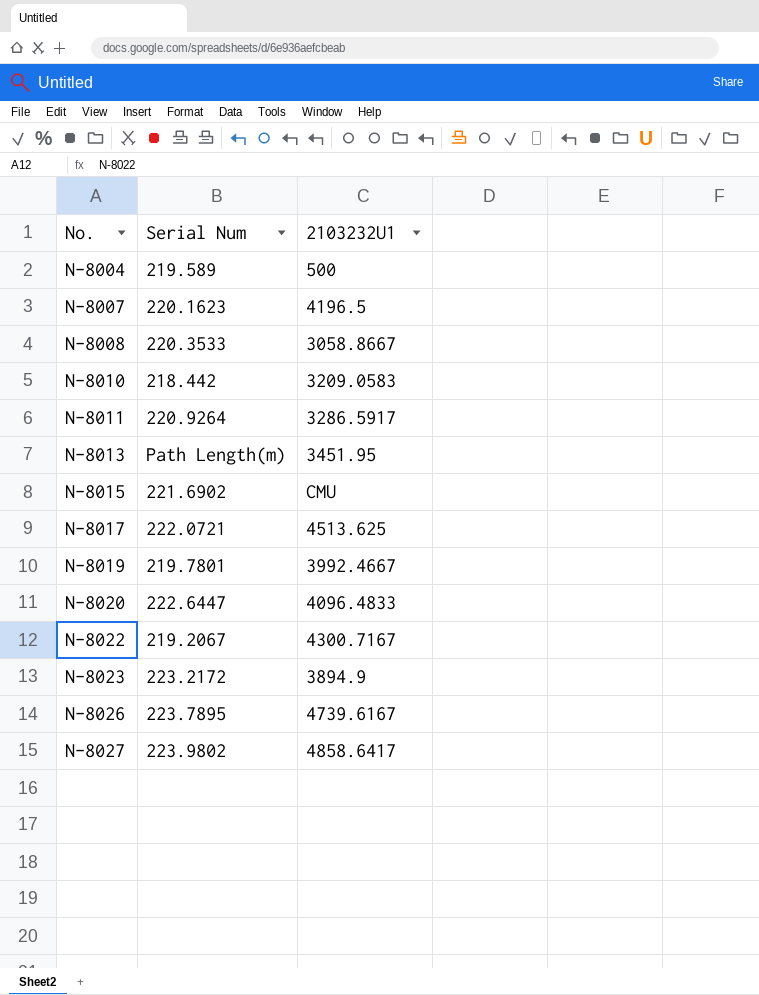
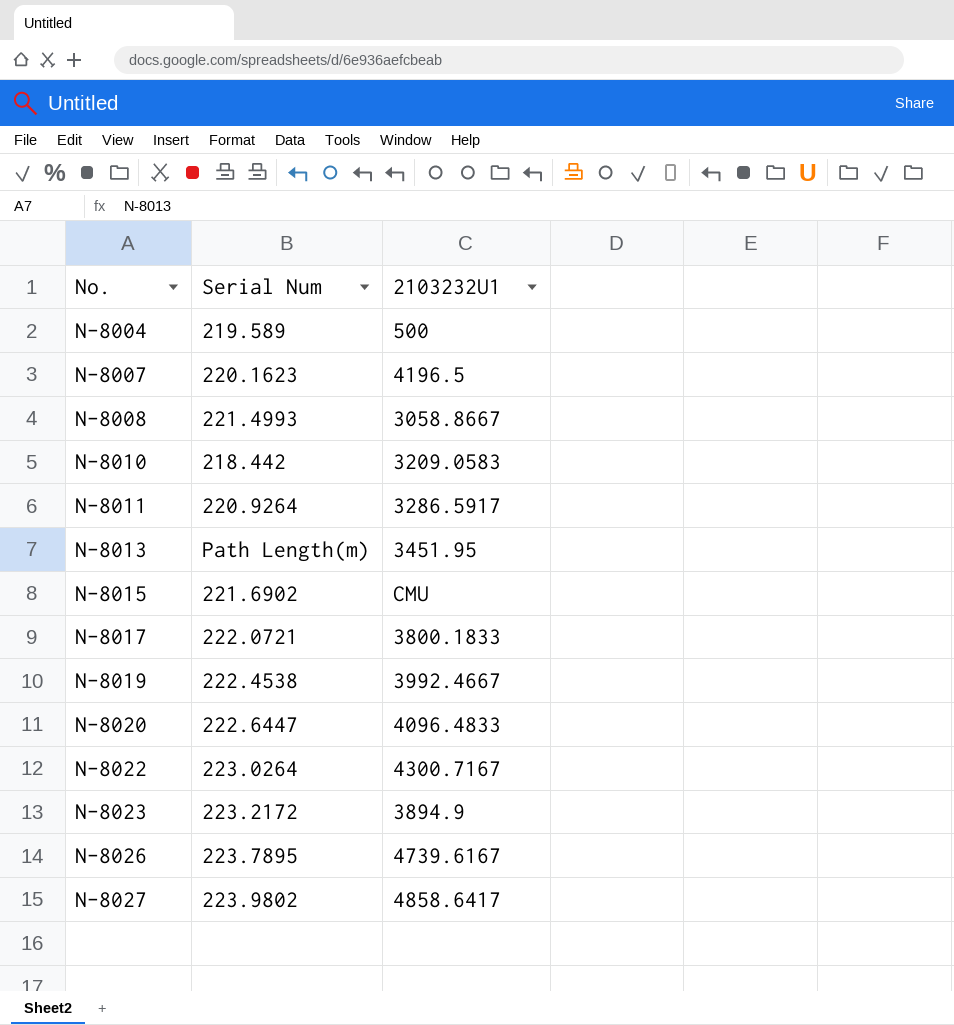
N-8008 | Serial Num: 220.3533 -> 221.4993
N-8017 | 2103232U1: 4513.625 -> 3800.1833
N-8019 | Serial Num: 219.7801 -> 222.4538
N-8022 | Serial Num: 219.2067 -> 223.0264

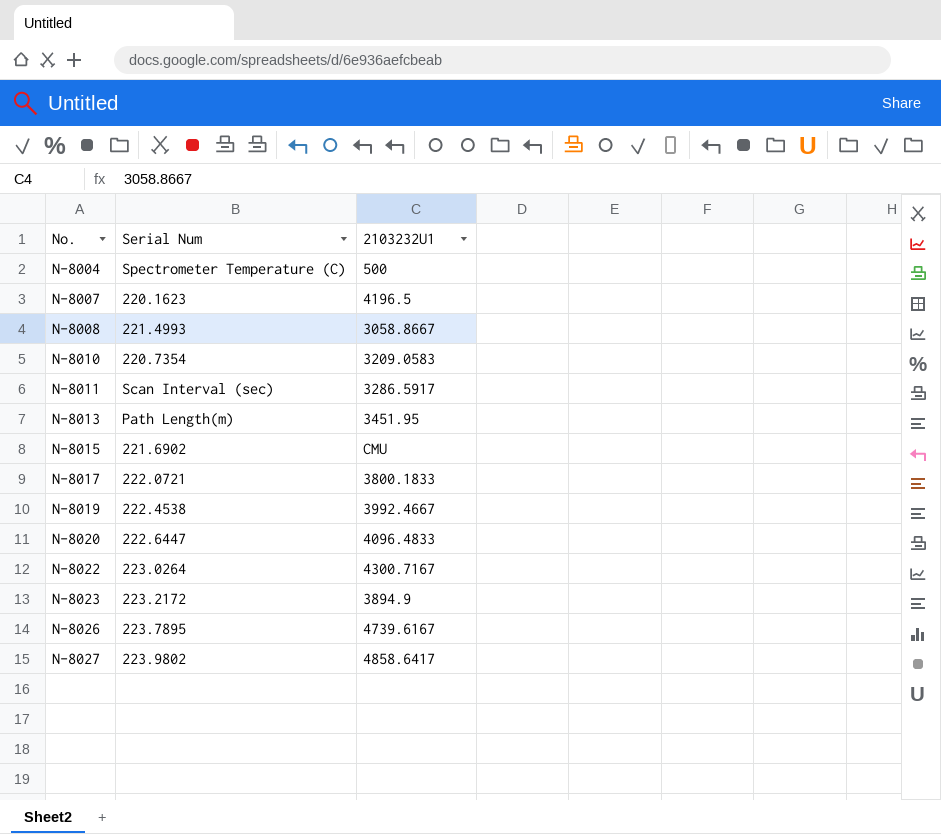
N-8004 | Serial Num: 219.589 -> Spectrometer Temperature (C)
N-8010 | Serial Num: 218.442 -> 220.7354
N-8011 | Serial Num: 220.9264 -> Scan Interval (sec)

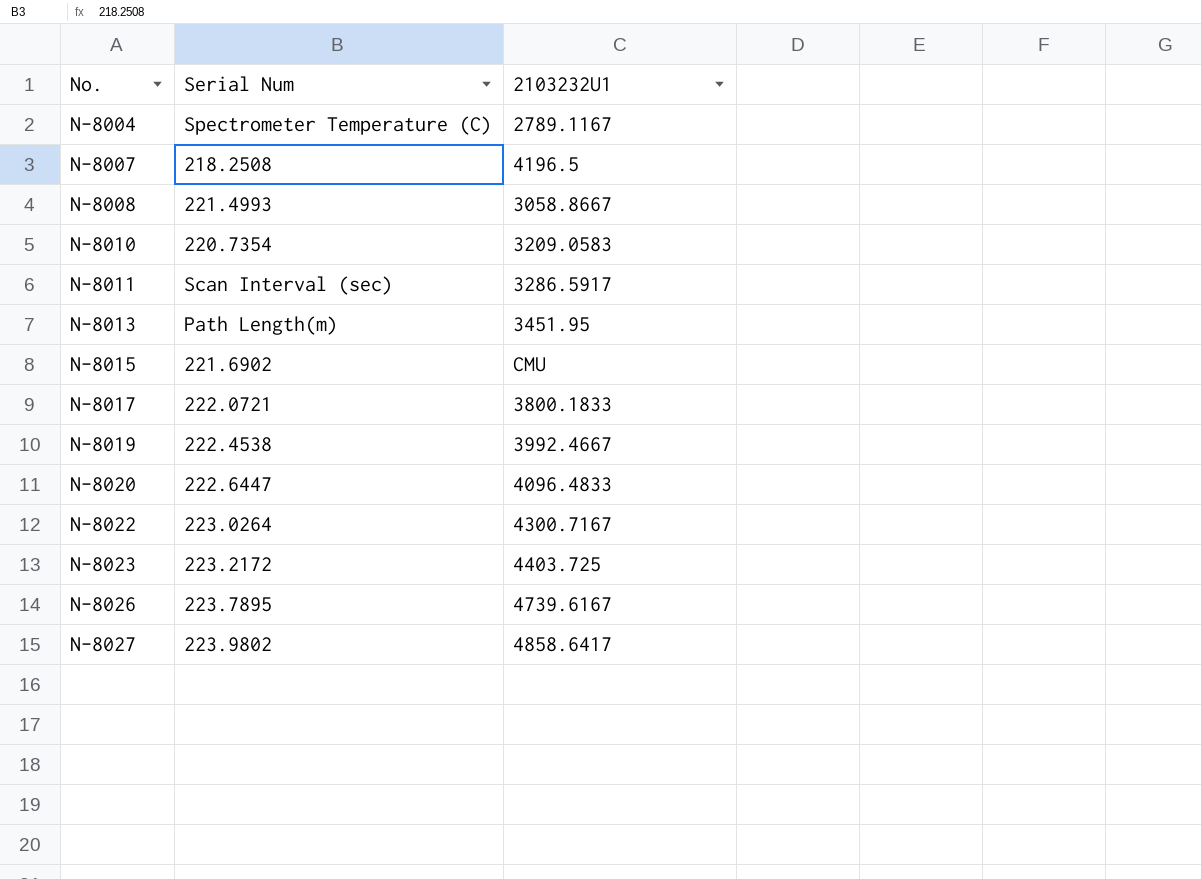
N-8004 | 2103232U1: 500 -> 2789.1167
N-8007 | Serial Num: 220.1623 -> 218.2508
N-8023 | 2103232U1: 3894.9 -> 4403.725

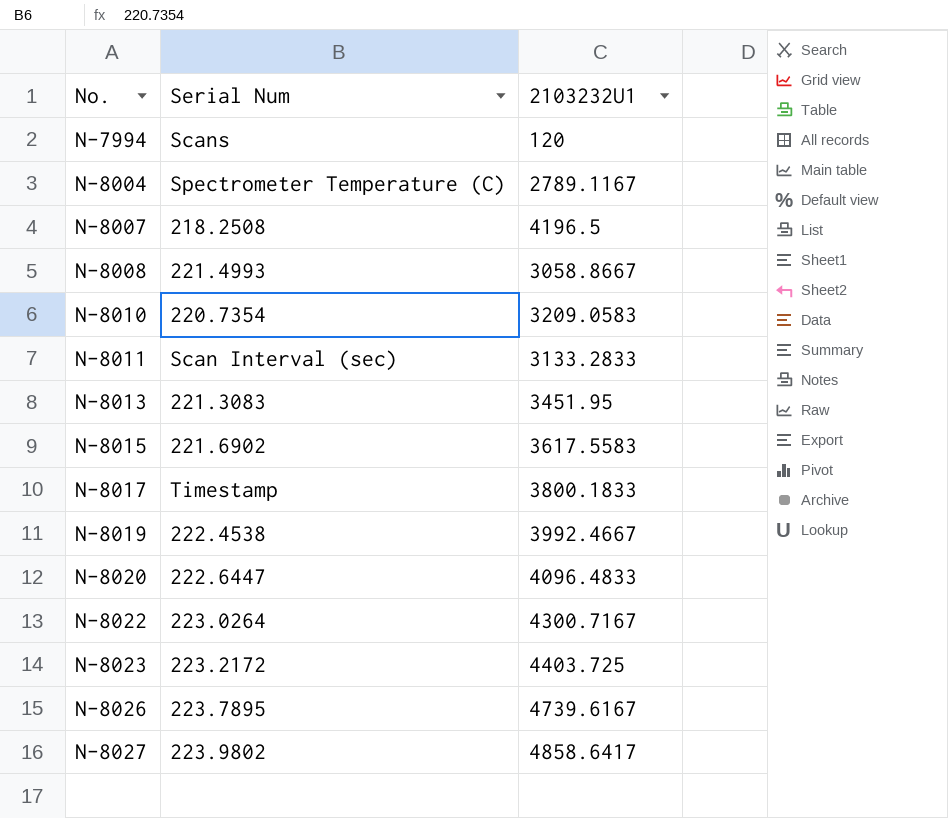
row N-7994: none -> Scans | 120
N-8011 | 2103232U1: 3286.5917 -> 3133.2833
N-8013 | Serial Num: Path Length(m) -> 221.3083
N-8015 | 2103232U1: CMU -> 3617.5583
N-8017 | Serial Num: 222.0721 -> Timestamp

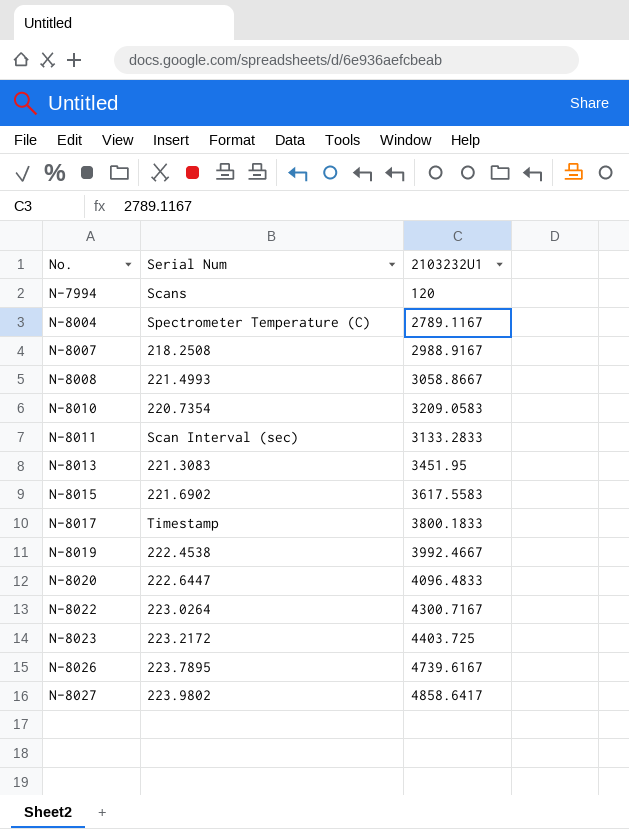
N-8007 | 2103232U1: 4196.5 -> 2988.9167

